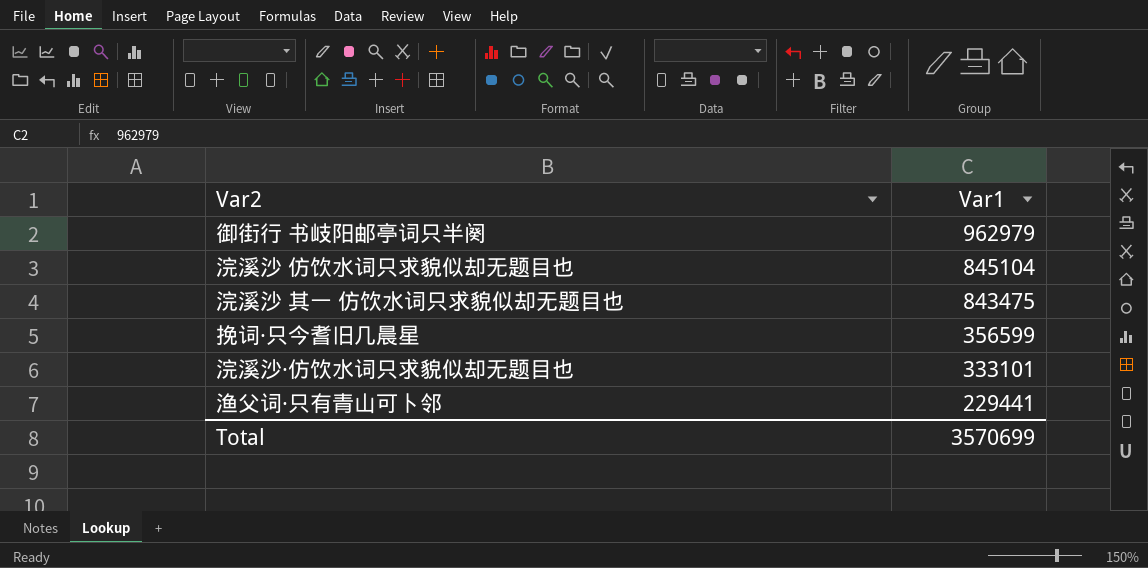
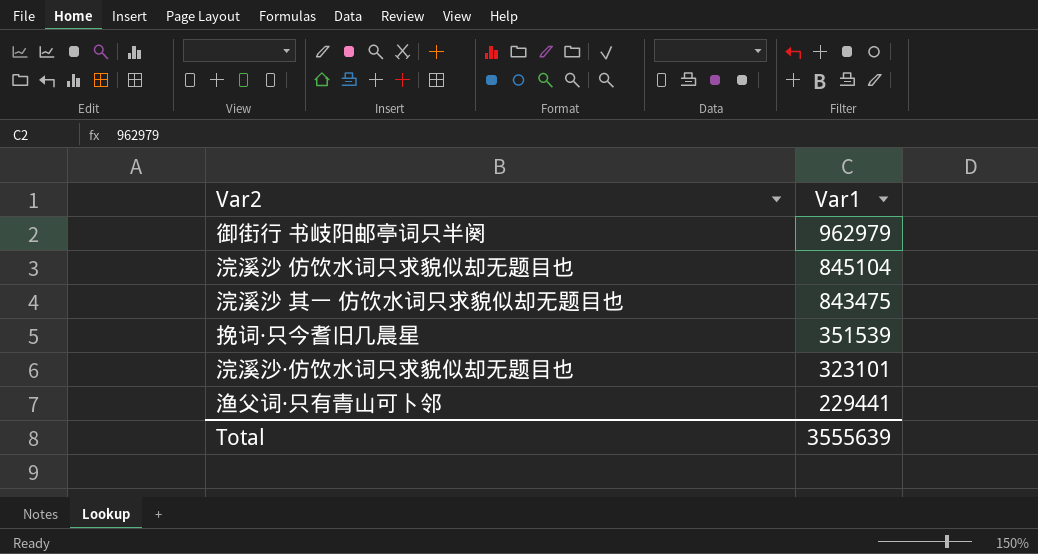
挽词·只今耆旧几晨星 | Var1: 356599 -> 351539
浣溪沙·仿饮水词只求貌似却无题目也 | Var1: 333101 -> 323101
Total | Var1: 3570699 -> 3555639

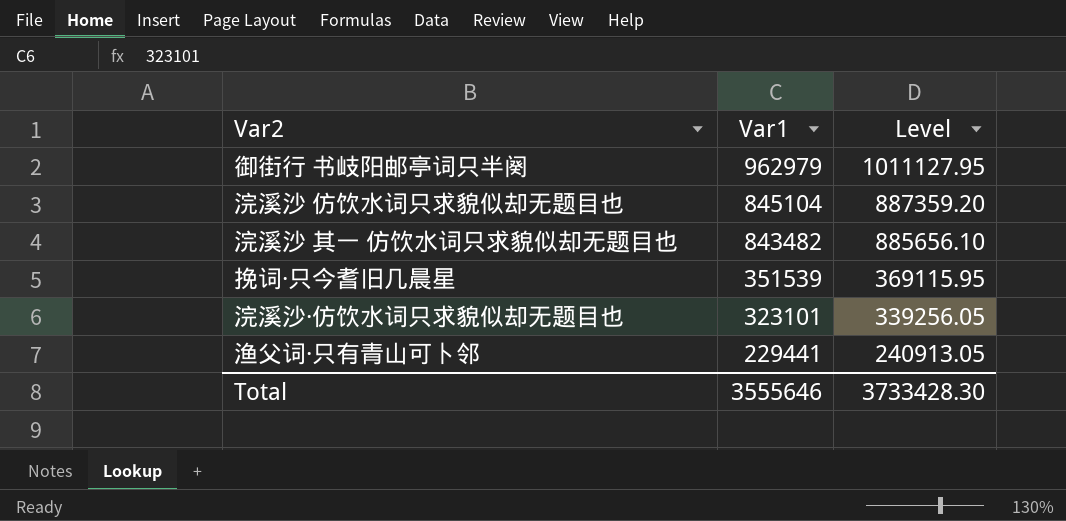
column Level | formula: none -> [Var1] * 1.05
浣溪沙 其一 仿饮水词只求貌似却无题目也 | Var1: 843475 -> 843482
Total | Var1: 3555639 -> 3555646

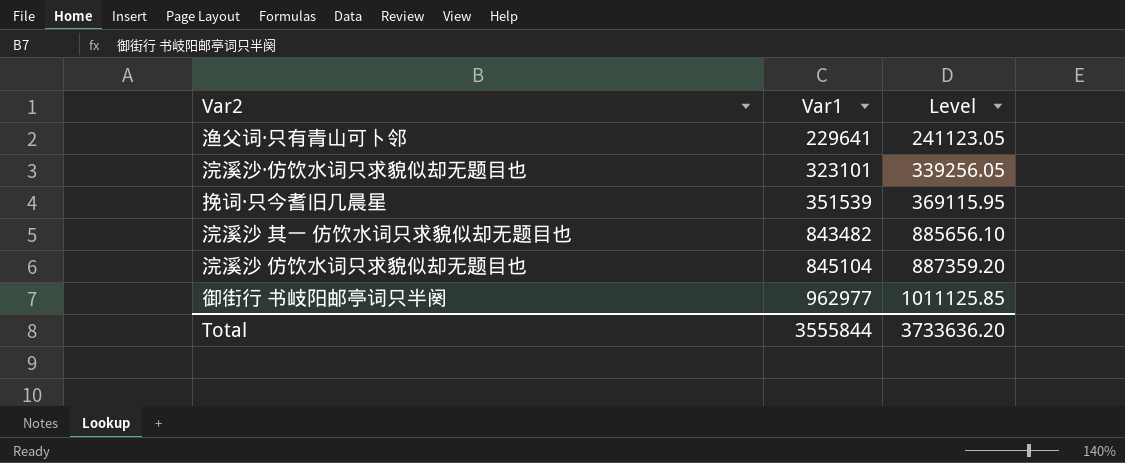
row order: Var1 descending -> Var1 ascending
渔父词·只有青山可卜邻 | Var1: 229441 -> 229641
渔父词·只有青山可卜邻 | Level: 240913.05 -> 241123.05
御街行 书岐阳邮亭词只半阕 | Var1: 962979 -> 962977
御街行 书岐阳邮亭词只半阕 | Level: 1011127.95 -> 1011125.85
Total | Var1: 3555646 -> 3555844
Total | Level: 3733428.30 -> 3733636.20

